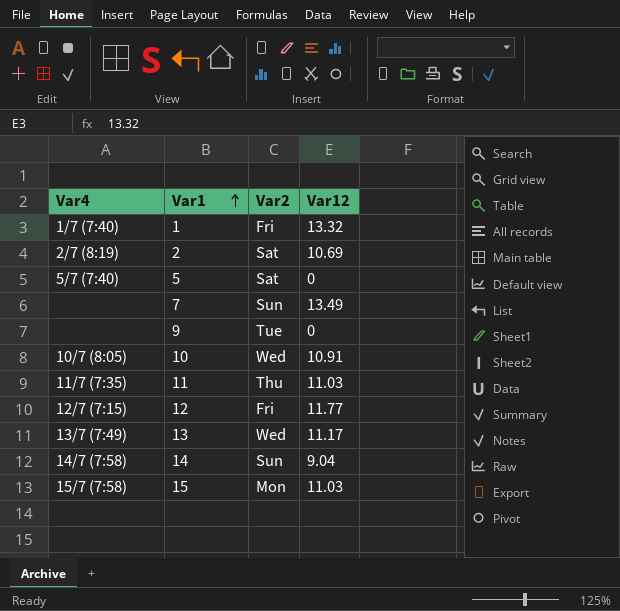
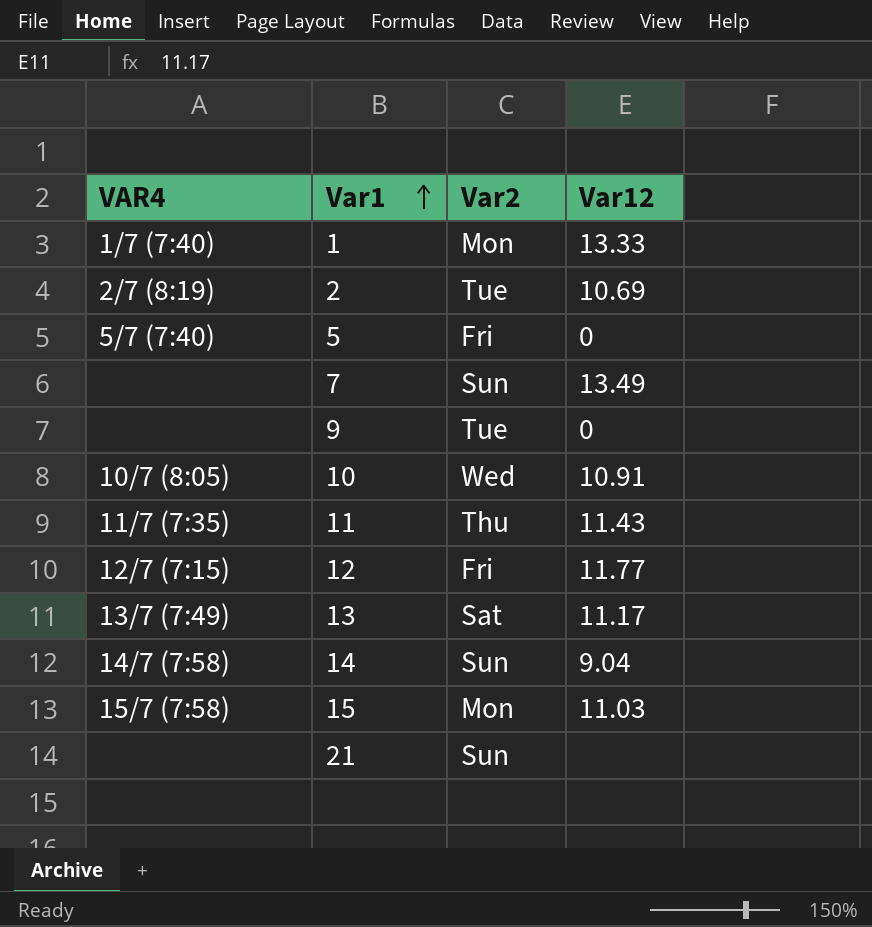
column name: Var4 -> VAR4
1 | Var2: Fri -> Mon
1 | Var12: 13.32 -> 13.33
2 | Var2: Sat -> Tue
5 | Var2: Sat -> Fri
11 | Var12: 11.03 -> 11.43
13 | Var2: Wed -> Sat
row 21: none -> none | Sun | none

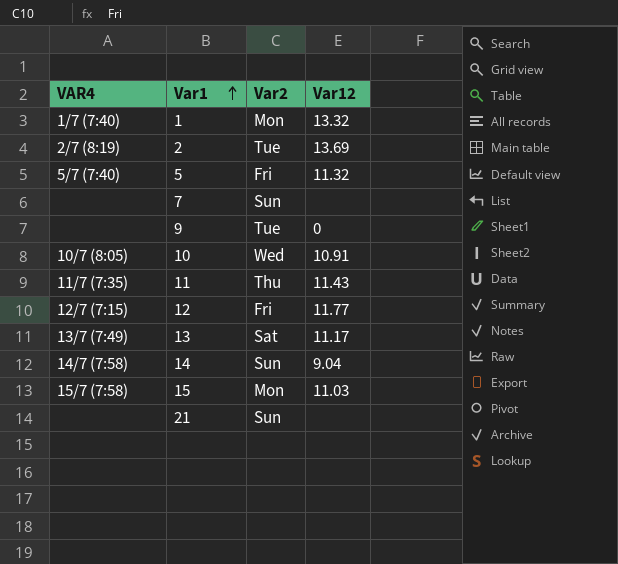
1 | Var12: 13.33 -> 13.32
2 | Var12: 10.69 -> 13.69
5 | Var12: 0 -> 11.32
7 | Var12: 13.49 -> none

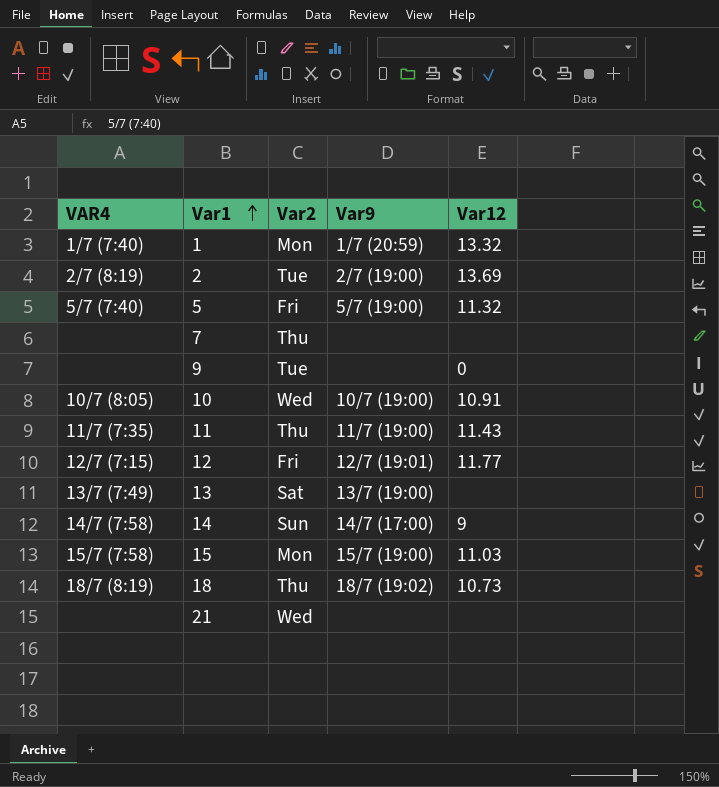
column Var9 | position: none -> 4
7 | Var2: Sun -> Thu
13 | Var12: 11.17 -> none
14 | Var12: 9.04 -> 9
row 18: none -> 18/7 (8:19) | Thu | 18/7 (19:02) | 10.73
21 | Var2: Sun -> Wed

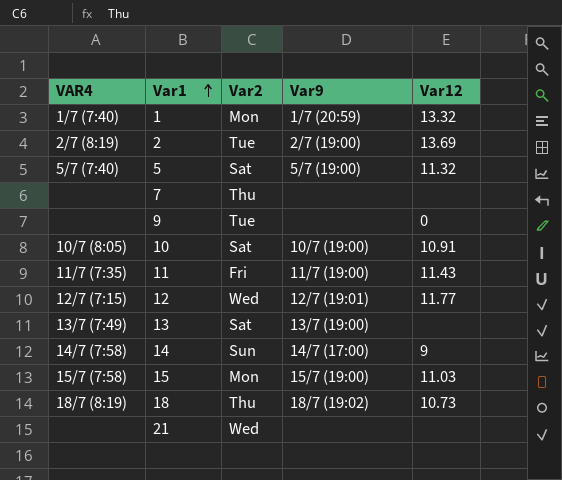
5 | Var2: Fri -> Sat
10 | Var2: Wed -> Sat
11 | Var2: Thu -> Fri
12 | Var2: Fri -> Wed

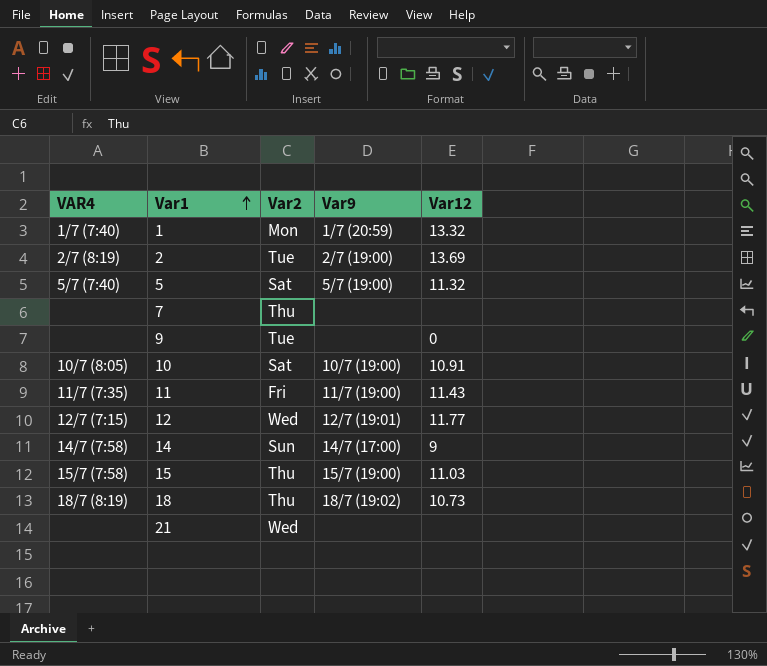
row 13: 13/7 (7:49) | Sat | 13/7 (19:00) | none -> none
15 | Var2: Mon -> Thu

